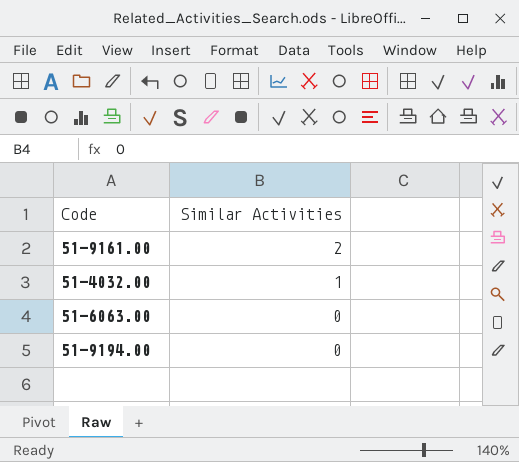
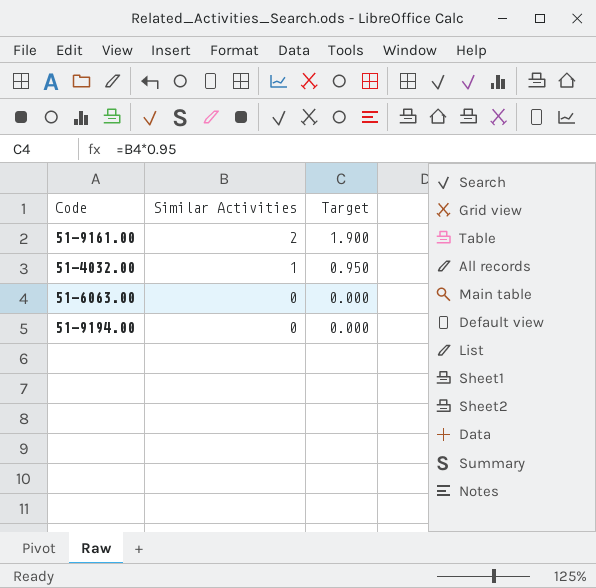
column Target | formula: none -> [Similar Activities] * 0.95

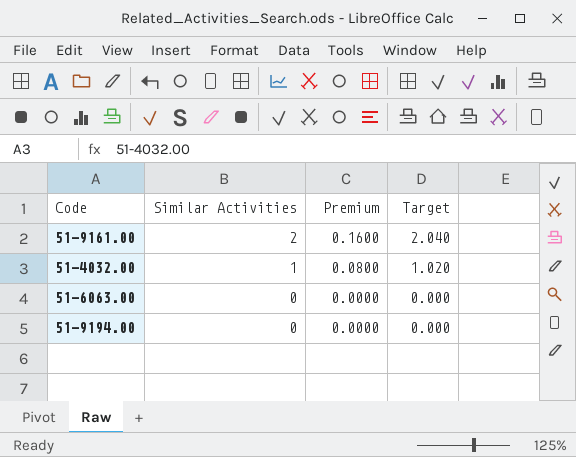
column Premium | formula: none -> [Similar Activities] * 0.08
column Target | formula: [Similar Activities] * 0.95 -> [Similar Activities] * 1.02

